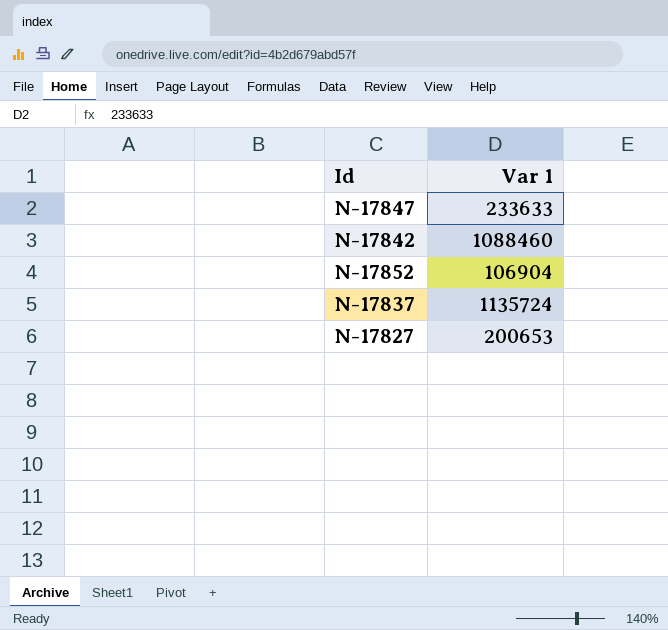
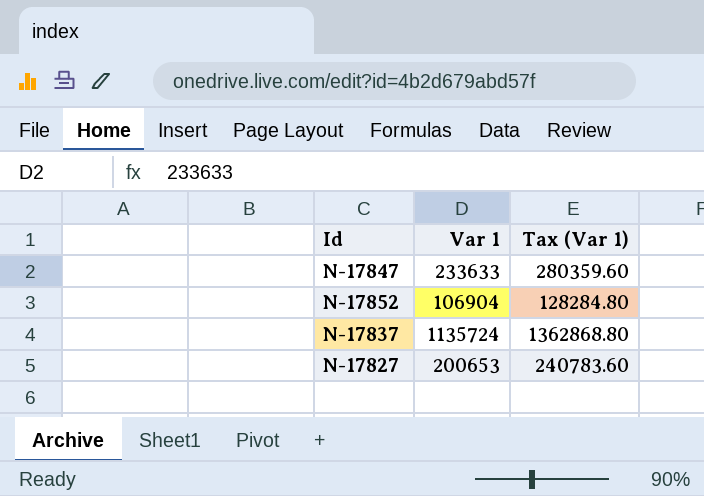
column Tax (Var 1) | formula: none -> [Var 1] * 1.2
row N-17842: 1088460 -> none

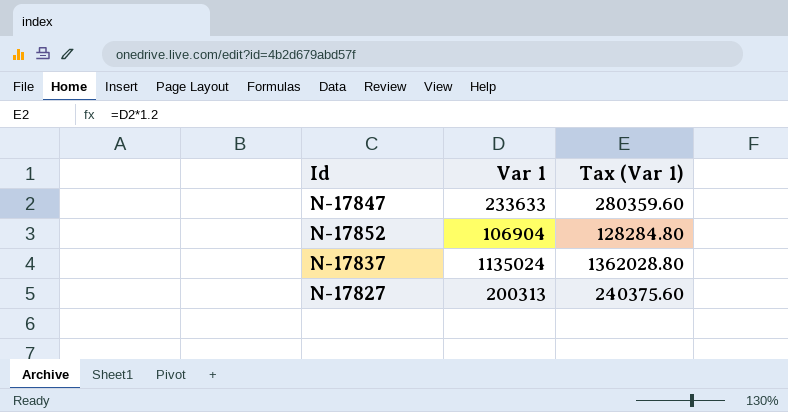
N-17837 | Var 1: 1135724 -> 1135024
N-17837 | Tax (Var 1): 1362868.80 -> 1362028.80
N-17827 | Var 1: 200653 -> 200313
N-17827 | Tax (Var 1): 240783.60 -> 240375.60

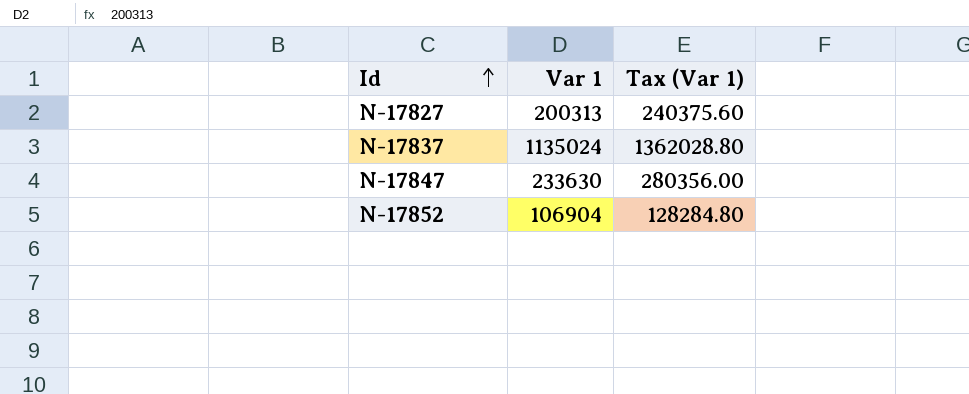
row order: none -> Id ascending
N-17847 | Var 1: 233633 -> 233630
N-17847 | Tax (Var 1): 280359.60 -> 280356.00

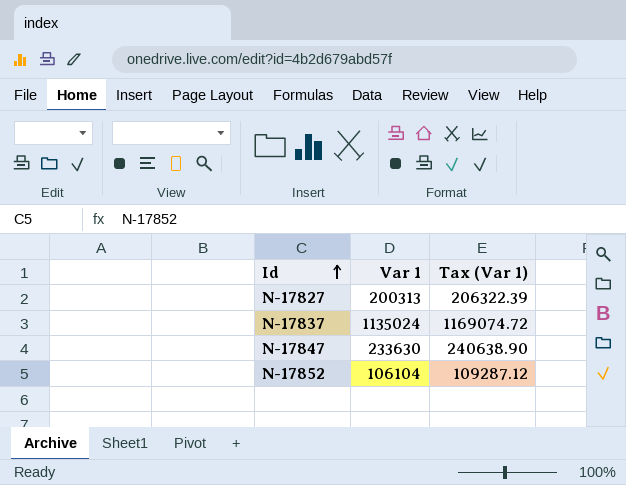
column Tax (Var 1) | formula: [Var 1] * 1.2 -> [Var 1] * 1.03
N-17852 | Var 1: 106904 -> 106104

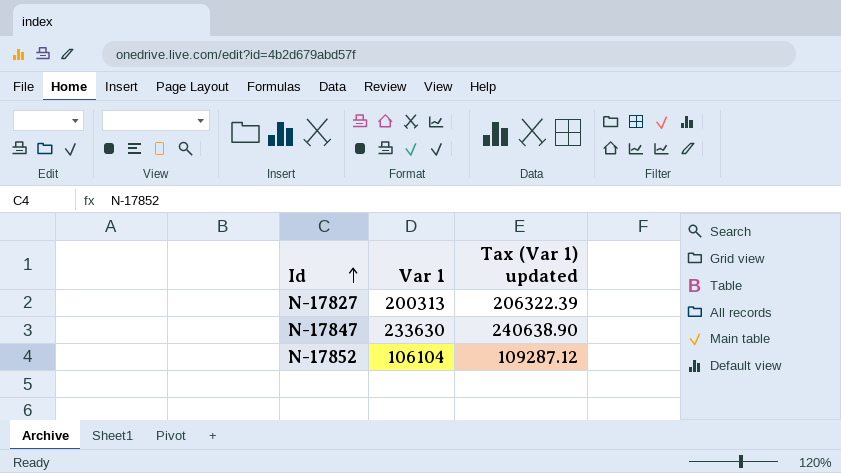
column name: Tax (Var 1) -> Tax (Var 1) updated
row N-17837: 1135024 | 1169074.72 -> none

